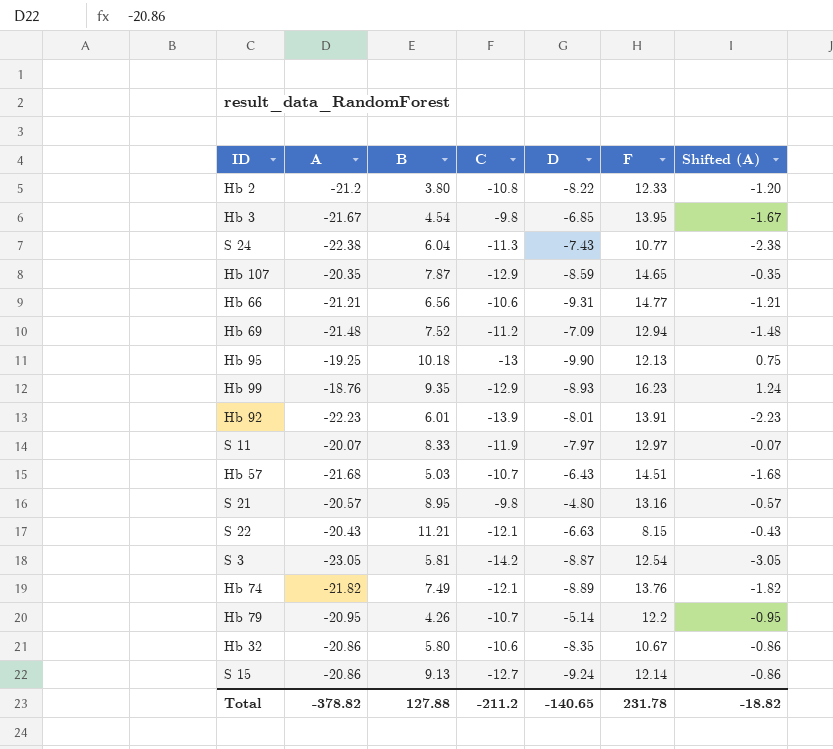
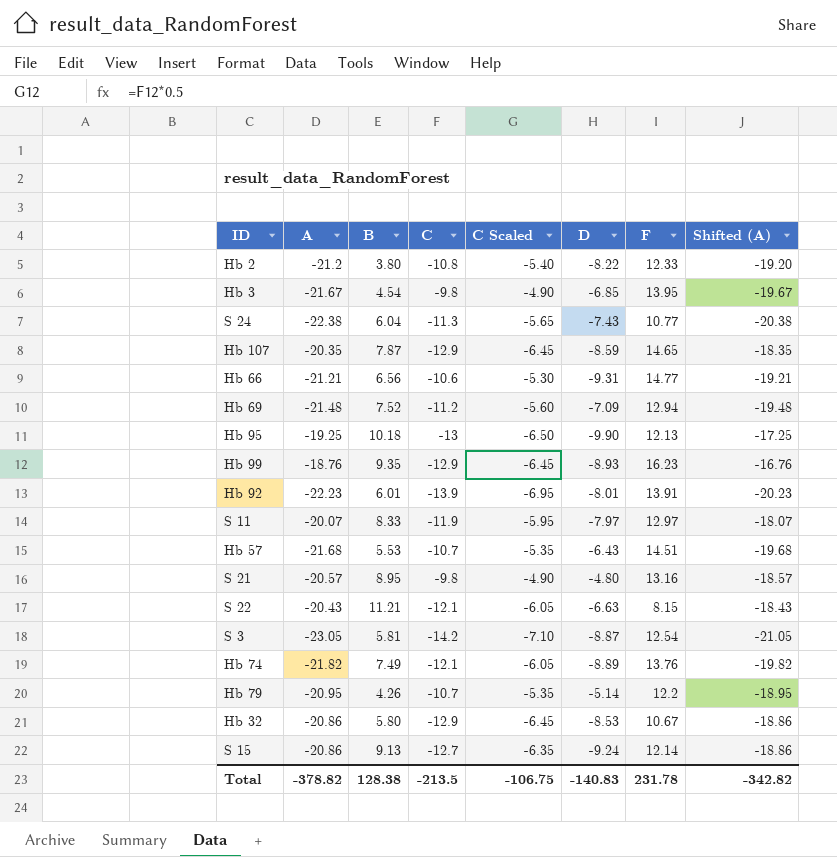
column C Scaled | formula: none -> [C] * 0.5
column Shifted (A) | formula: [A] + 20 -> [A] + 2
Hb 57 | B: 5.03 -> 5.53
Hb 32 | C: -10.6 -> -12.9
Hb 32 | D: -8.35 -> -8.53
Total | B: 127.88 -> 128.38
Total | C: -211.2 -> -213.5
Total | D: -140.65 -> -140.83
Total | Shifted (A): -18.82 -> -342.82

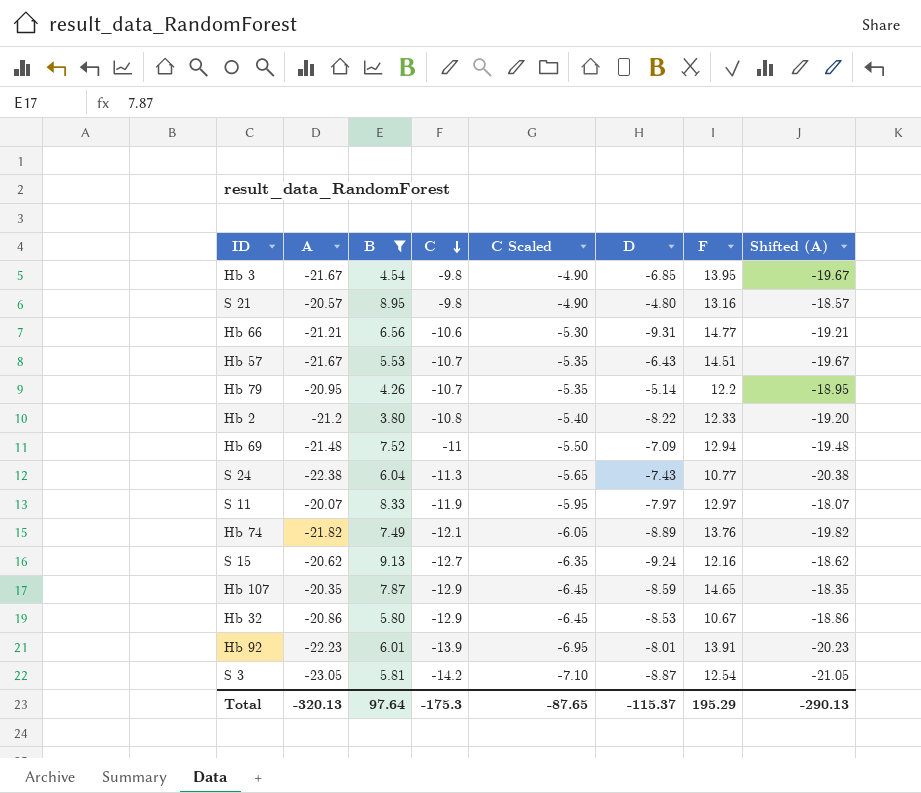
filter: none -> B <= 9.13
row order: none -> C descending
Hb 57 | A: -21.68 -> -21.67
Hb 57 | Shifted (A): -19.68 -> -19.67
Hb 69 | C: -11.2 -> -11
Hb 69 | C Scaled: -5.60 -> -5.50
S 15 | A: -20.86 -> -20.62
S 15 | F: 12.14 -> 12.16
S 15 | Shifted (A): -18.86 -> -18.62
Total | A: -378.82 -> -320.13
Total | B: 128.38 -> 97.64
Total | C: -213.5 -> -175.3
Total | C Scaled: -106.75 -> -87.65
Total | D: -140.83 -> -115.37
Total | F: 231.78 -> 195.29
Total | Shifted (A): -342.82 -> -290.13

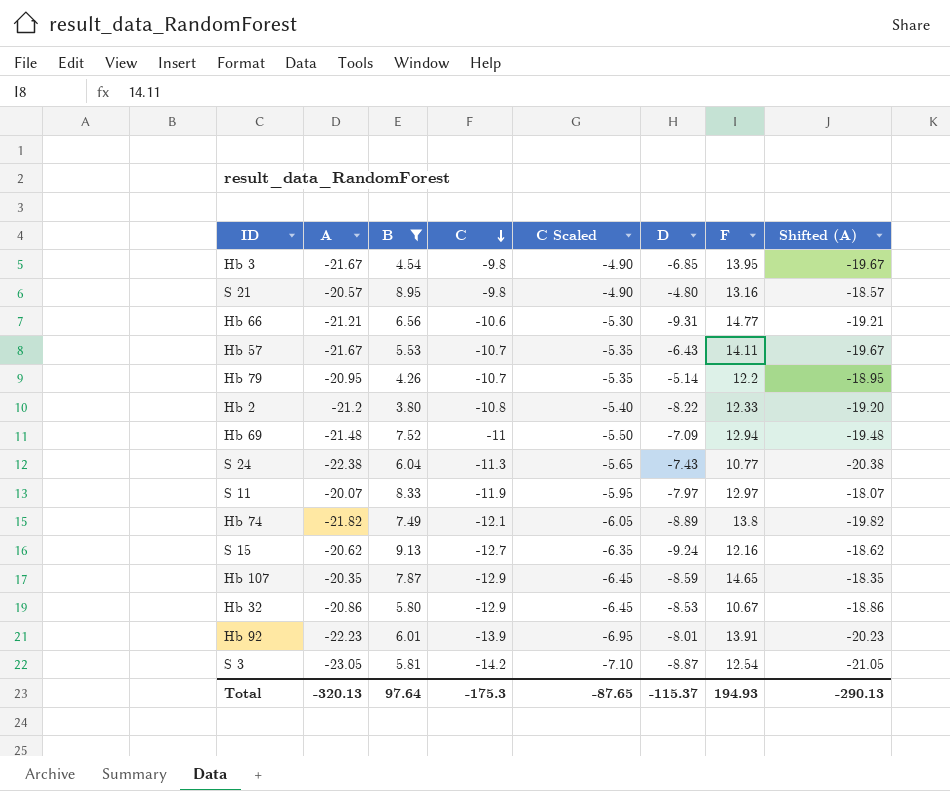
Hb 57 | F: 14.51 -> 14.11
Hb 74 | F: 13.76 -> 13.8
Total | F: 195.29 -> 194.93

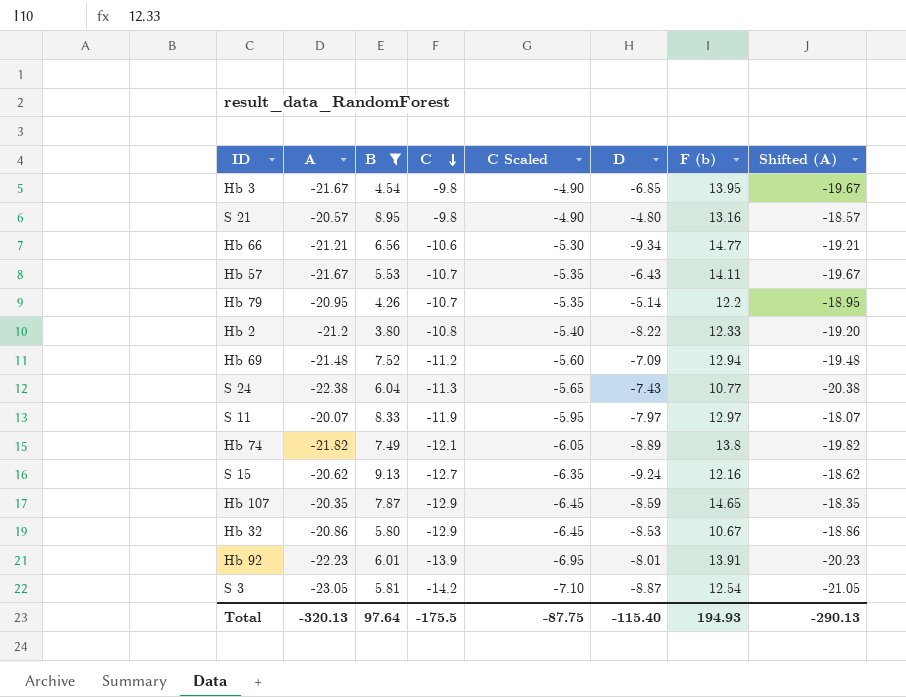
column name: F -> F (b)
Hb 66 | D: -9.31 -> -9.34
Hb 69 | C: -11 -> -11.2
Hb 69 | C Scaled: -5.50 -> -5.60
Total | C: -175.3 -> -175.5
Total | C Scaled: -87.65 -> -87.75
Total | D: -115.37 -> -115.40

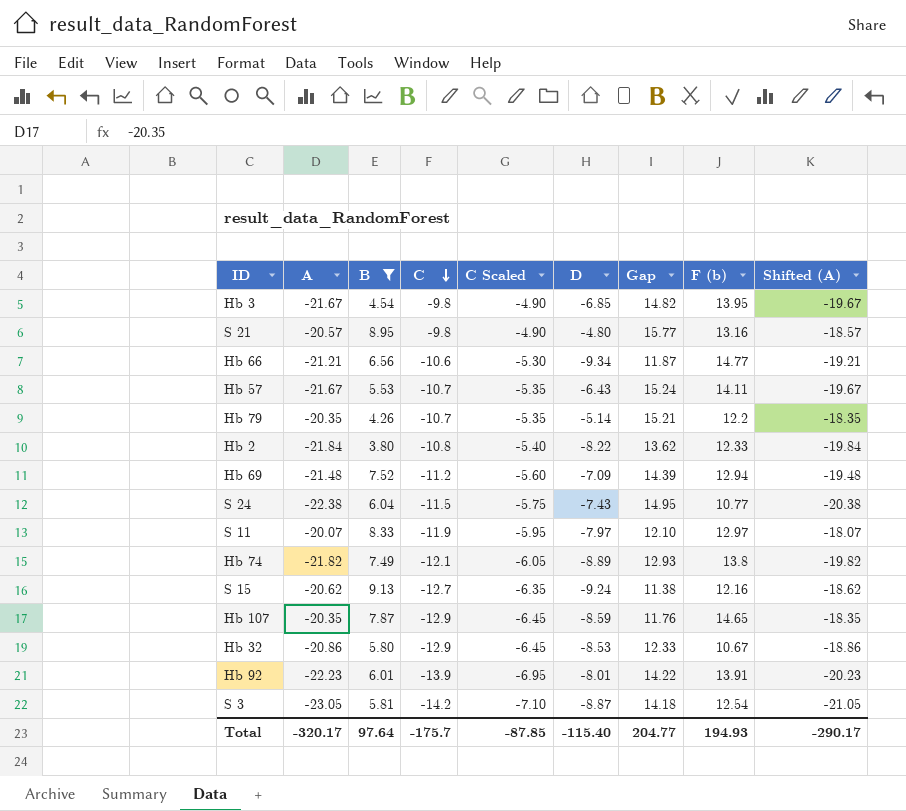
column Gap | formula: none -> [D] - [A]
Hb 79 | A: -20.95 -> -20.35
Hb 79 | Shifted (A): -18.95 -> -18.35
Hb 2 | A: -21.2 -> -21.84
Hb 2 | Shifted (A): -19.20 -> -19.84
S 24 | C: -11.3 -> -11.5
S 24 | C Scaled: -5.65 -> -5.75
Total | A: -320.13 -> -320.17
Total | C: -175.5 -> -175.7
Total | C Scaled: -87.75 -> -87.85
Total | Shifted (A): -290.13 -> -290.17

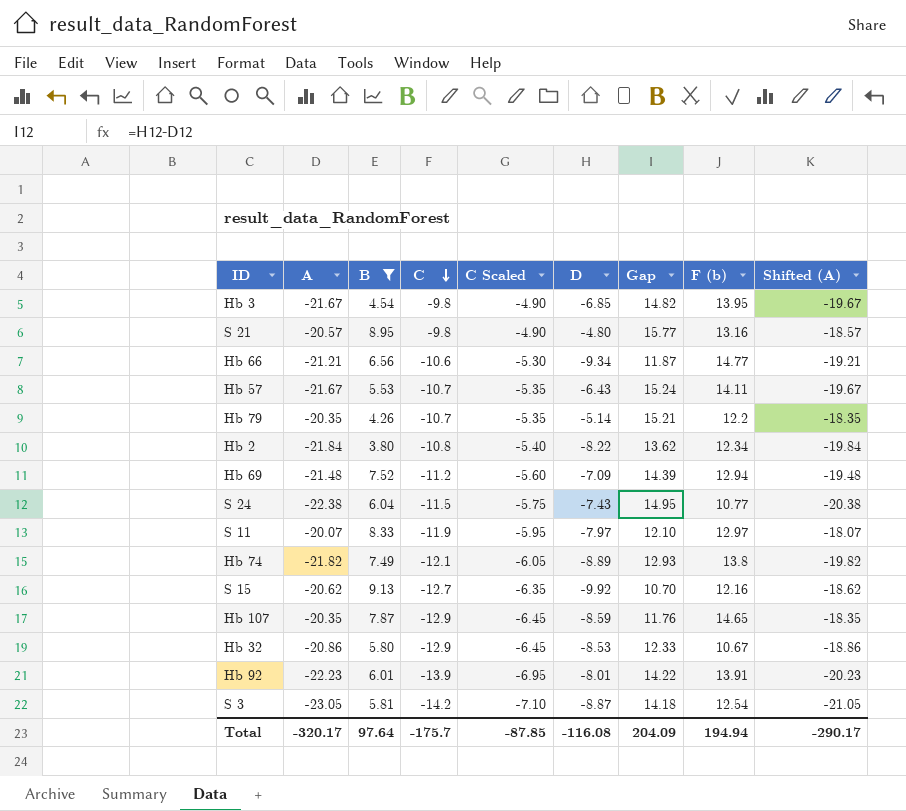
Hb 2 | F (b): 12.33 -> 12.34
S 15 | D: -9.24 -> -9.92
S 15 | Gap: 11.38 -> 10.70
Total | D: -115.40 -> -116.08
Total | Gap: 204.77 -> 204.09
Total | F (b): 194.93 -> 194.94

